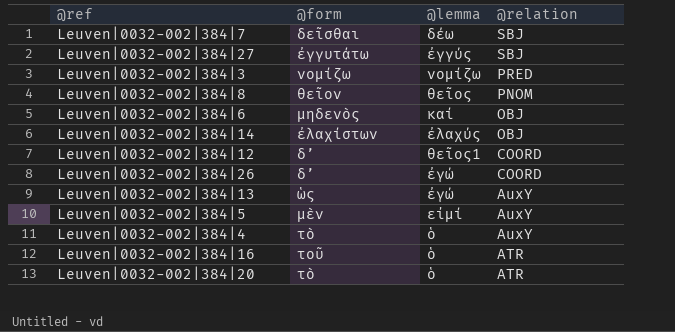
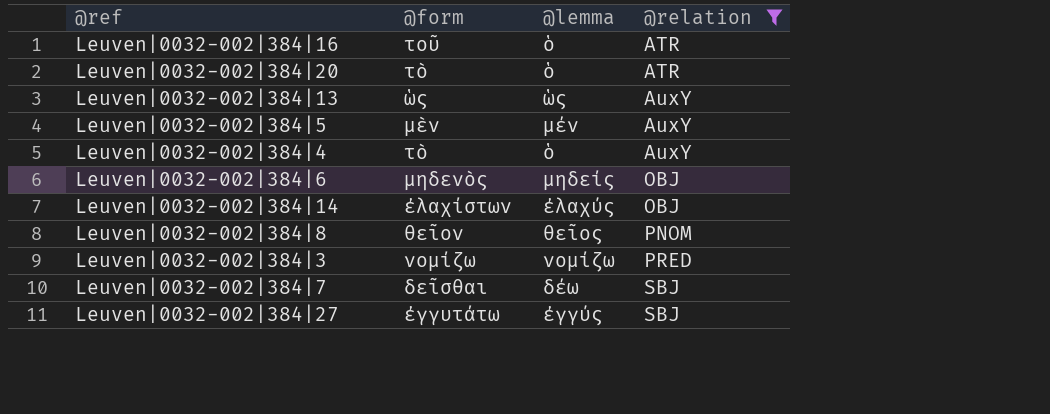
filter: none -> @relation != COORD
row order: @relation descending -> @relation ascending
Leuven|0032-002|384|13 | @lemma: ἐγώ -> ὡς
Leuven|0032-002|384|5 | @lemma: εἰμί -> μέν
Leuven|0032-002|384|6 | @lemma: καί -> μηδείς

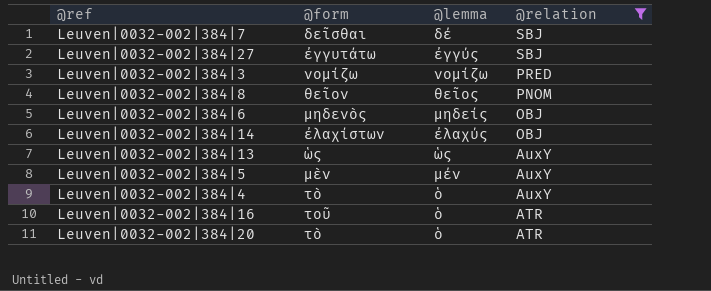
row order: @relation ascending -> @relation descending
Leuven|0032-002|384|7 | @lemma: δέω -> δέ

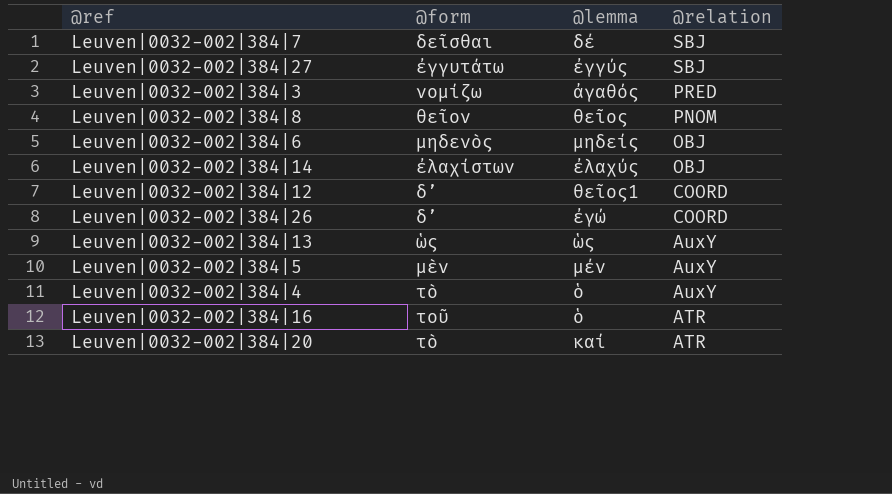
filter: @relation != COORD -> none
Leuven|0032-002|384|3 | @lemma: νομίζω -> ἀγαθός
Leuven|0032-002|384|20 | @lemma: ὁ -> καί

